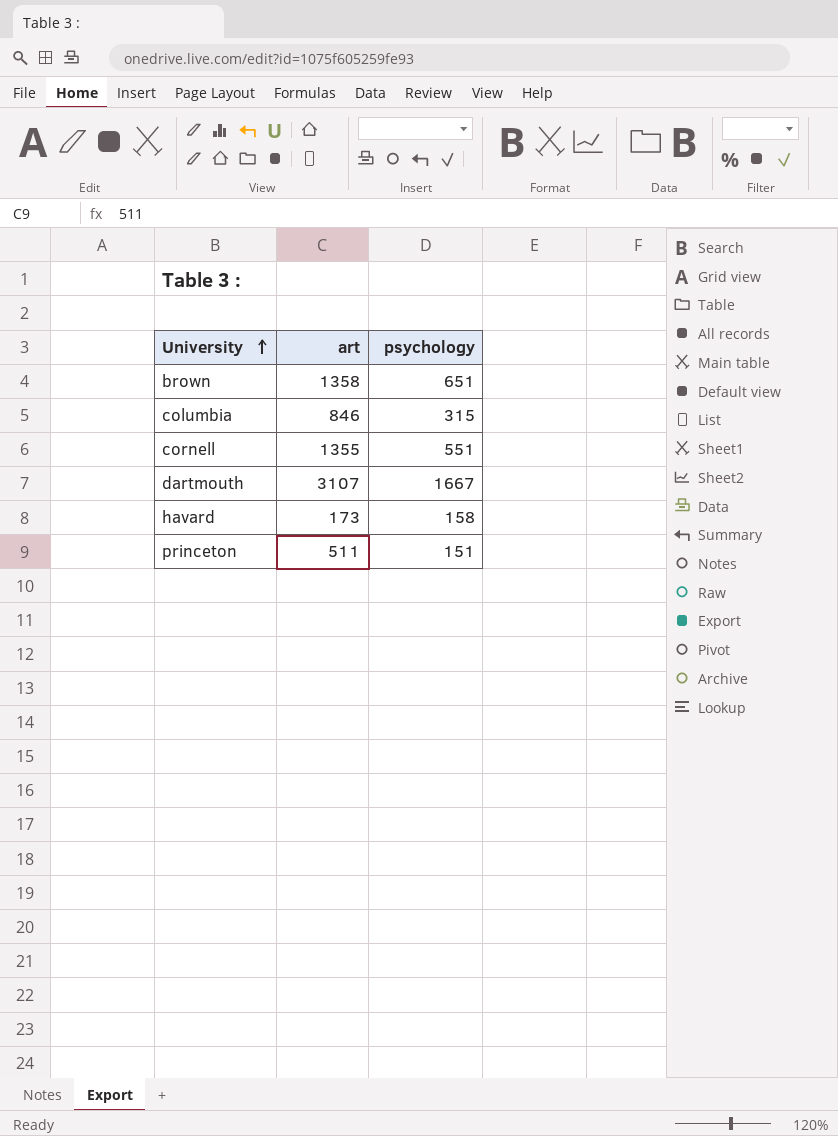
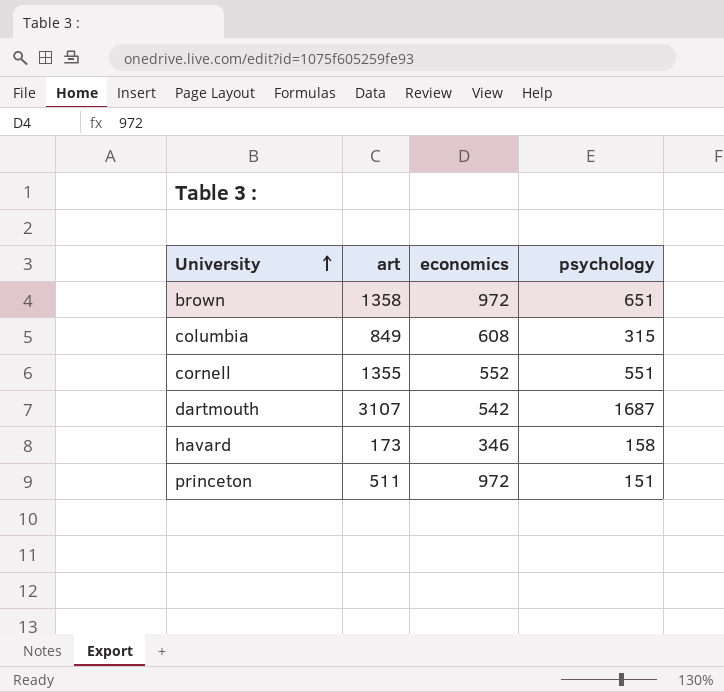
column economics | position: none -> 3
columbia | art: 846 -> 849
dartmouth | psychology: 1667 -> 1687

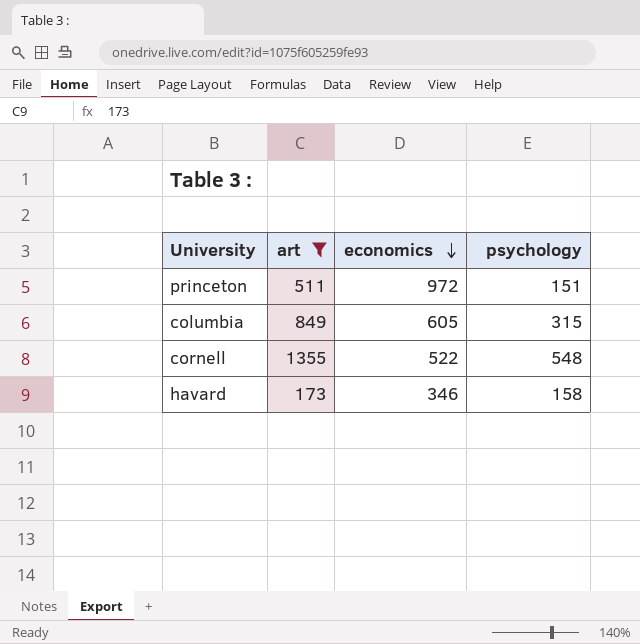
filter: none -> art <= 1355
row order: University ascending -> economics descending
columbia | economics: 608 -> 605
cornell | economics: 552 -> 522
cornell | psychology: 551 -> 548

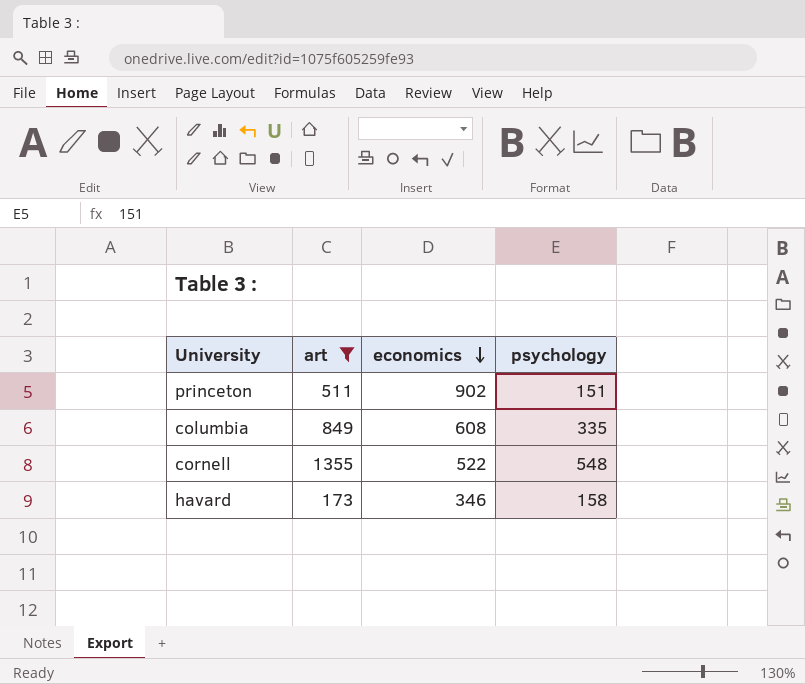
princeton | economics: 972 -> 902
columbia | economics: 605 -> 608
columbia | psychology: 315 -> 335

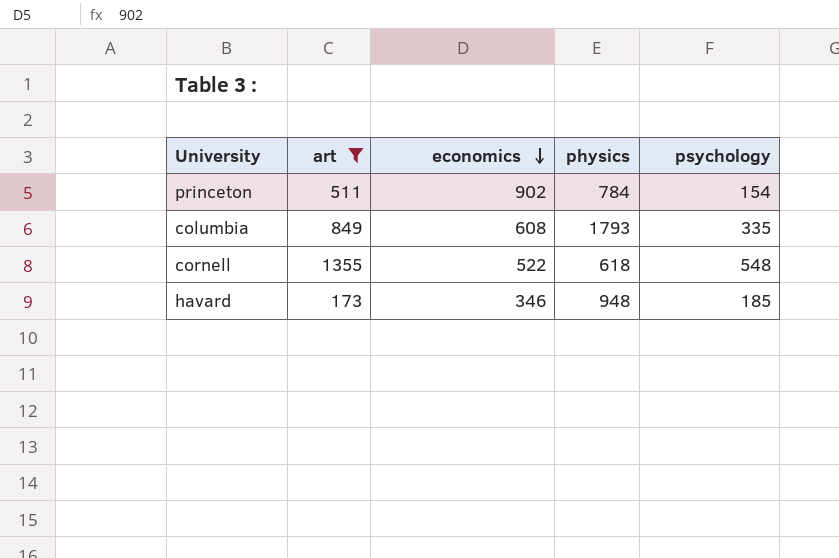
column physics | position: none -> 4
princeton | psychology: 151 -> 154
havard | psychology: 158 -> 185

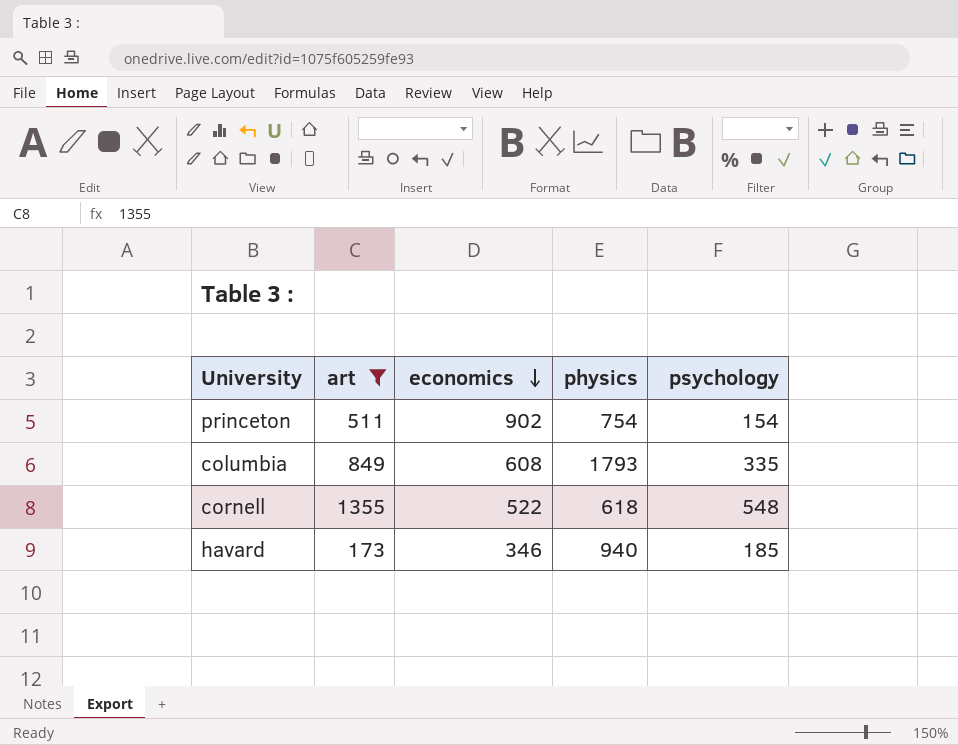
princeton | physics: 784 -> 754
havard | physics: 948 -> 940

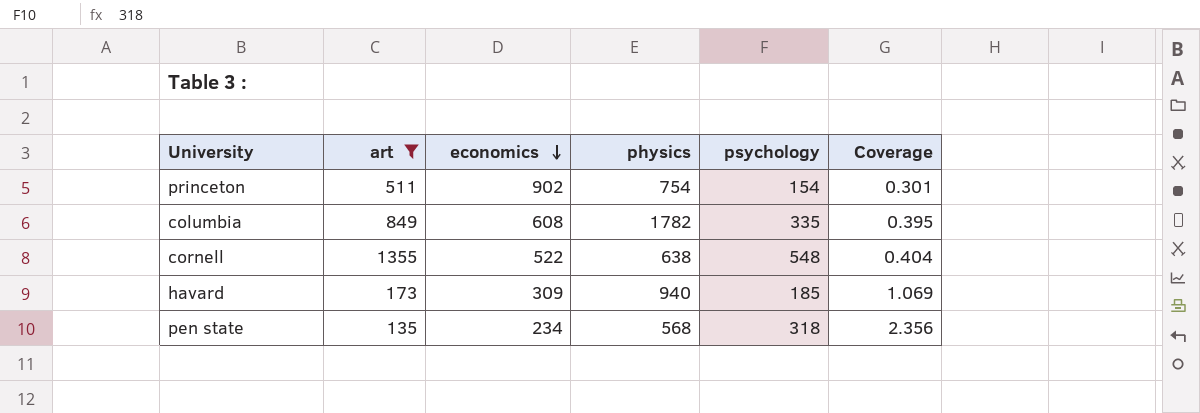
column Coverage | formula: none -> [psychology] / [art]
columbia | physics: 1793 -> 1782
cornell | physics: 618 -> 638
havard | economics: 346 -> 309
row pen state: none -> 135 | 234 | 568 | 318 | 2.356

